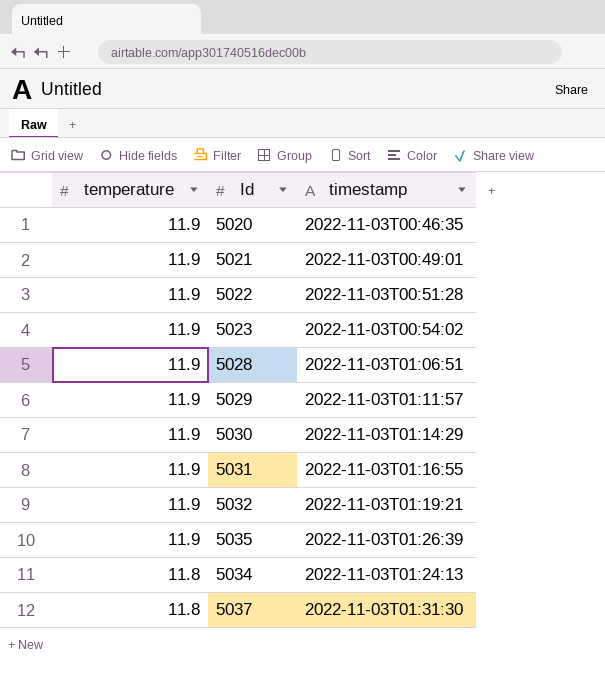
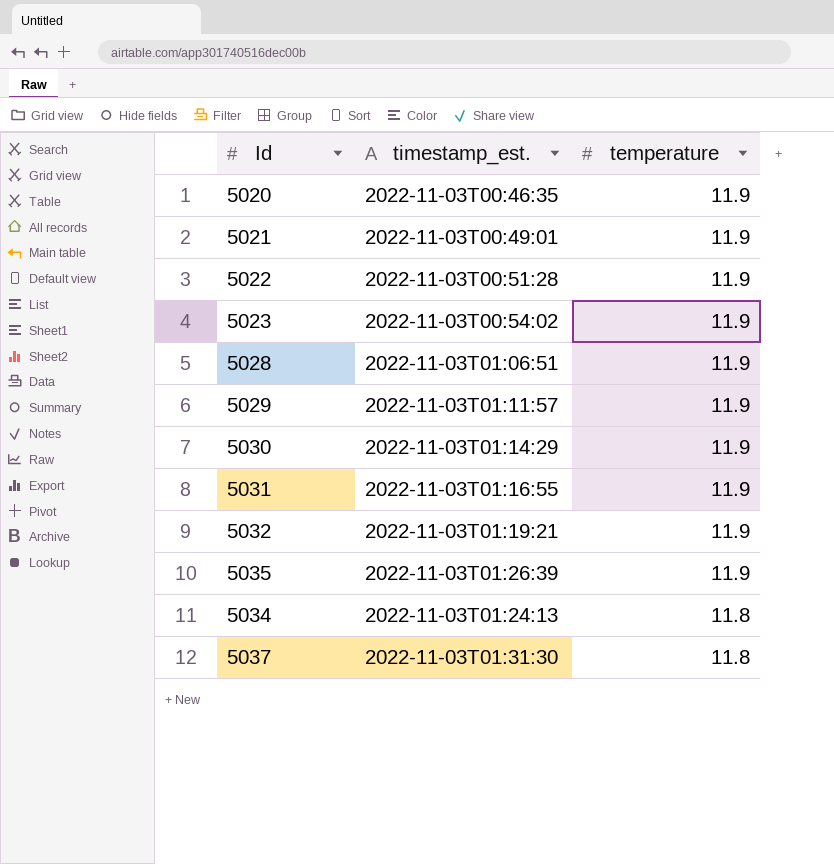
column name: timestamp -> timestamp_est.
column temperature | position: 1 -> 3

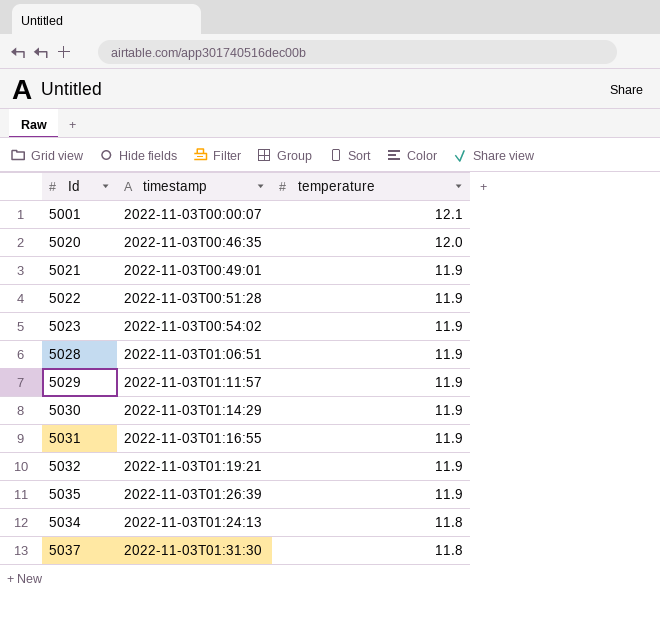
column name: timestamp_est. -> timestamp
row 5001: none -> 2022-11-03T00:00:07 | 12.1
5020 | temperature: 11.9 -> 12.0

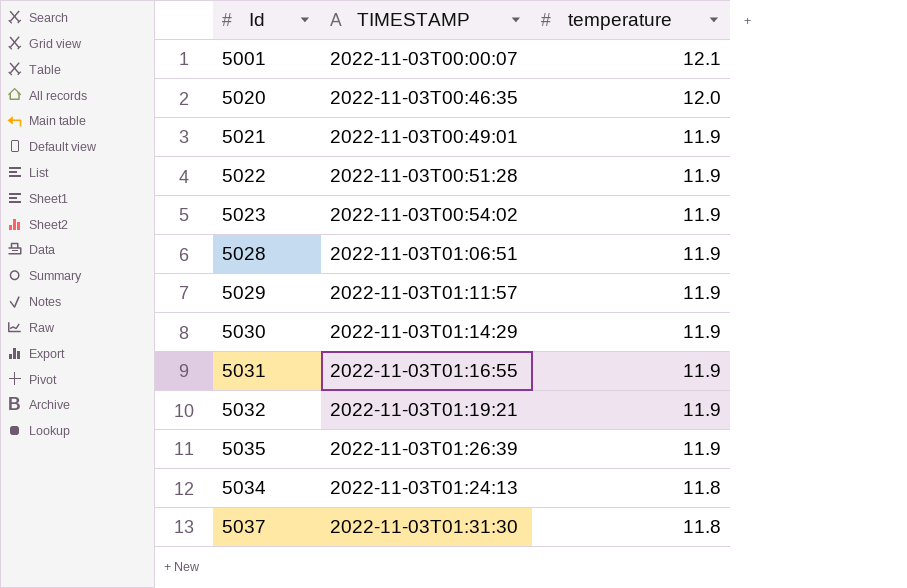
column name: timestamp -> TIMESTAMP

